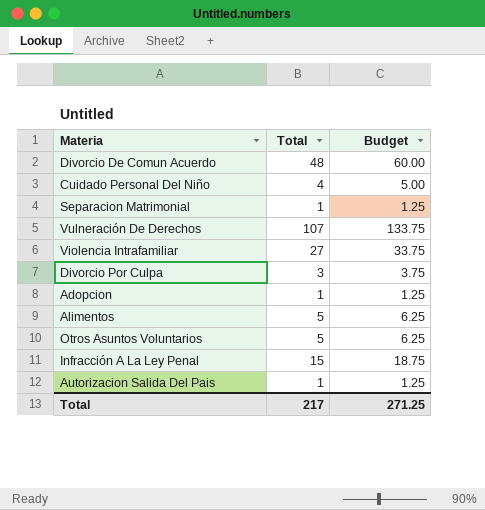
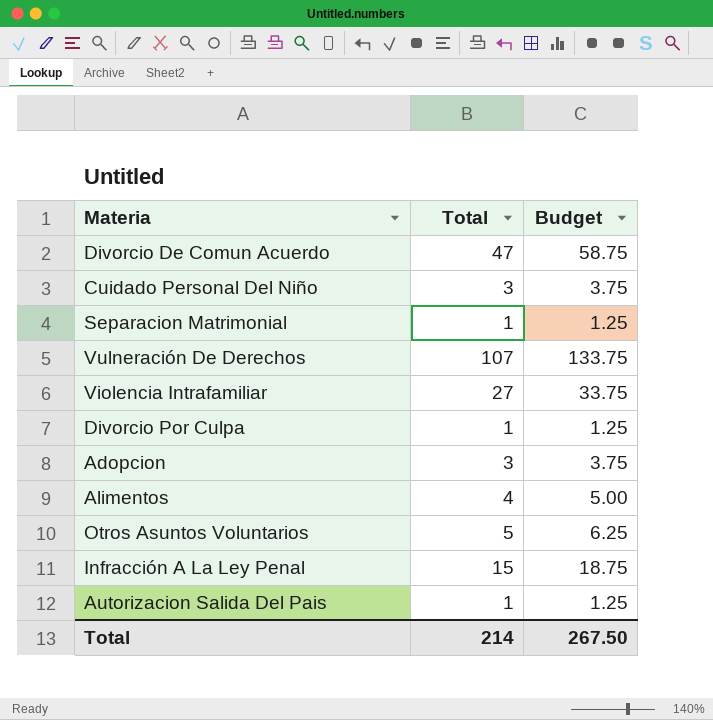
Divorcio De Comun Acuerdo | Total: 48 -> 47
Divorcio De Comun Acuerdo | Budget: 60.00 -> 58.75
Cuidado Personal Del Niño | Total: 4 -> 3
Cuidado Personal Del Niño | Budget: 5.00 -> 3.75
Divorcio Por Culpa | Total: 3 -> 1
Divorcio Por Culpa | Budget: 3.75 -> 1.25
Adopcion | Total: 1 -> 3
Adopcion | Budget: 1.25 -> 3.75
Alimentos | Total: 5 -> 4
Alimentos | Budget: 6.25 -> 5.00
Total | Total: 217 -> 214
Total | Budget: 271.25 -> 267.50

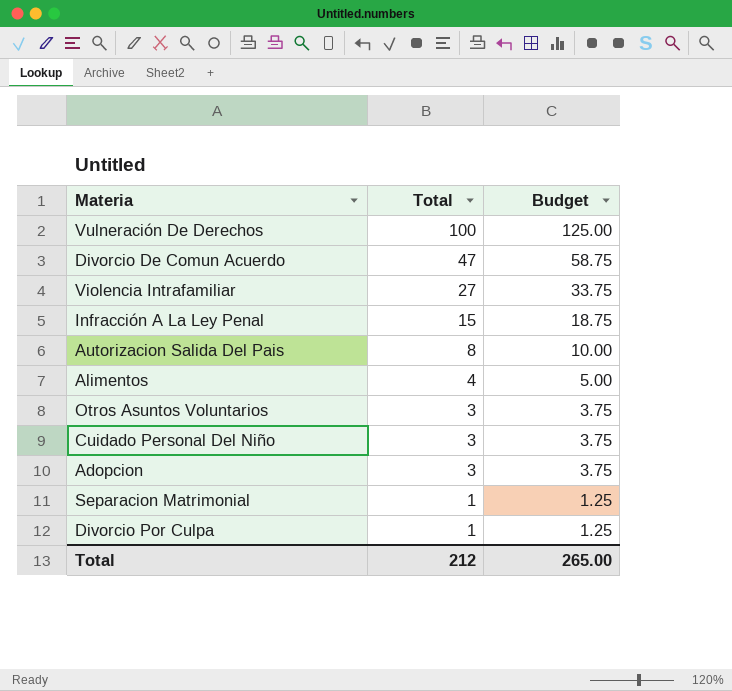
row order: none -> Total descending
Vulneración De Derechos | Total: 107 -> 100
Vulneración De Derechos | Budget: 133.75 -> 125.00
Autorizacion Salida Del Pais | Total: 1 -> 8
Autorizacion Salida Del Pais | Budget: 1.25 -> 10.00
Otros Asuntos Voluntarios | Total: 5 -> 3
Otros Asuntos Voluntarios | Budget: 6.25 -> 3.75
Total | Total: 214 -> 212
Total | Budget: 267.50 -> 265.00

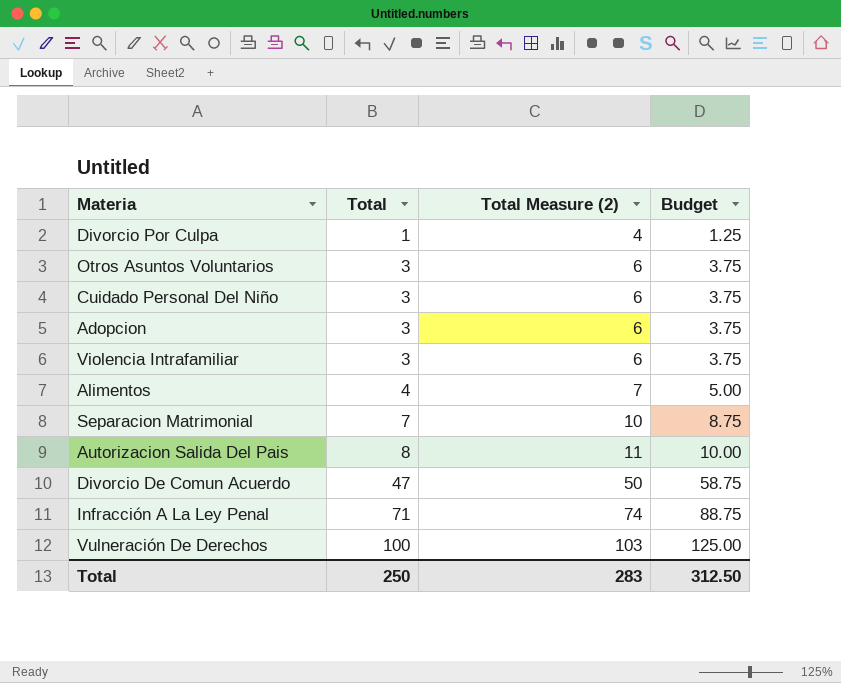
row order: Total descending -> Total ascending
column Total Measure (2) | formula: none -> [Total] + 3
Violencia Intrafamiliar | Total: 27 -> 3
Violencia Intrafamiliar | Budget: 33.75 -> 3.75
Separacion Matrimonial | Total: 1 -> 7
Separacion Matrimonial | Budget: 1.25 -> 8.75
Infracción A La Ley Penal | Total: 15 -> 71
Infracción A La Ley Penal | Budget: 18.75 -> 88.75
Total | Total: 212 -> 250
Total | Budget: 265.00 -> 312.50

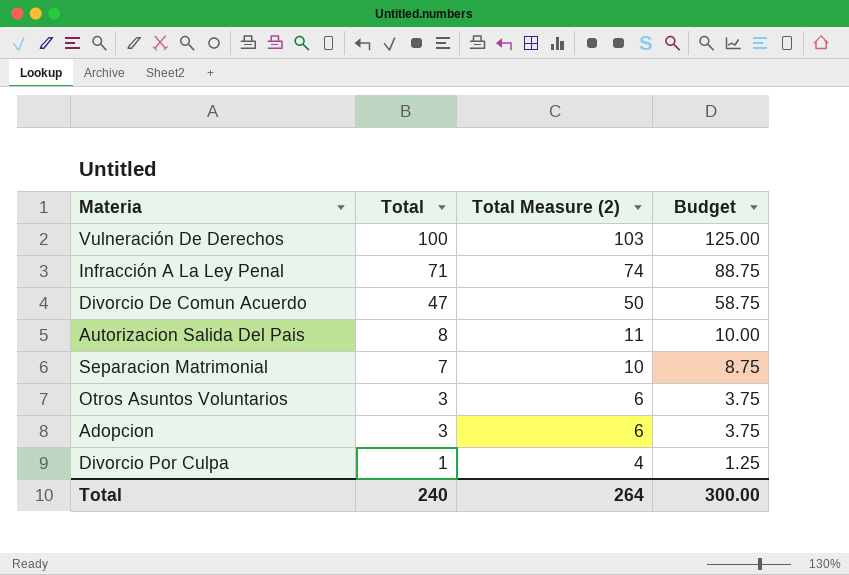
row order: Total ascending -> Total descending
row Cuidado Personal Del Niño: 3 | 6 | 3.75 -> none
row Violencia Intrafamiliar: 3 | 6 | 3.75 -> none
row Alimentos: 4 | 7 | 5.00 -> none
Total | Total: 250 -> 240
Total | Total Measure (2): 283 -> 264
Total | Budget: 312.50 -> 300.00

